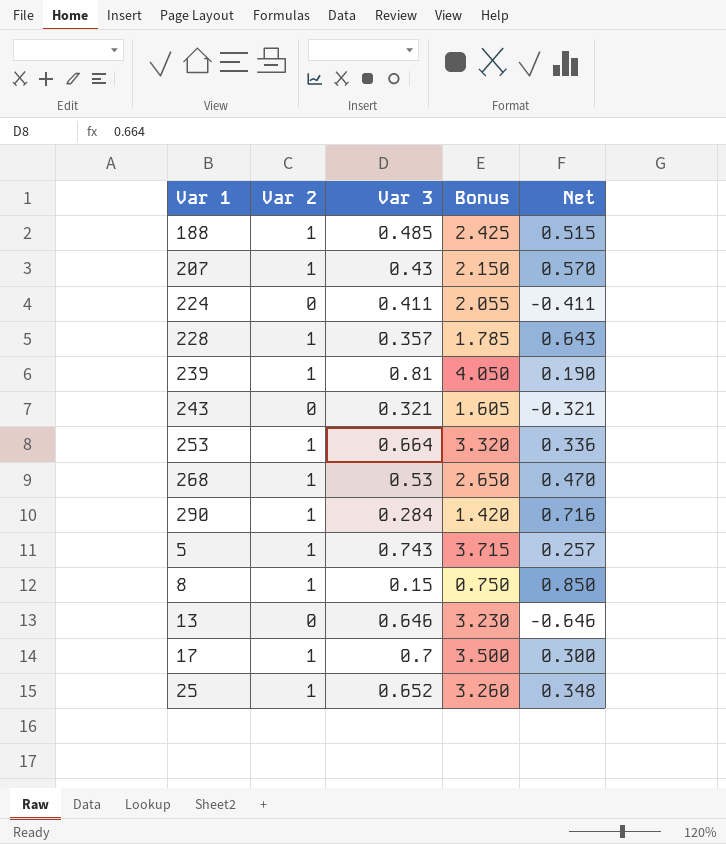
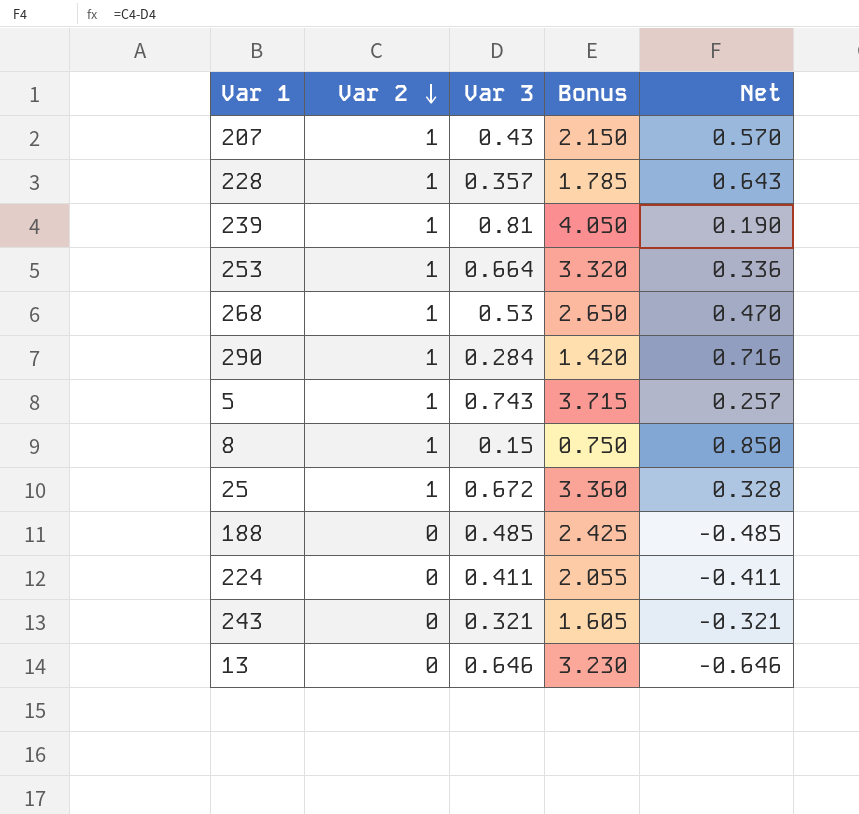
row order: none -> Var 2 descending
row 17: 1 | 0.7 | 3.500 | 0.300 -> none
25 | Var 3: 0.652 -> 0.672
25 | Bonus: 3.260 -> 3.360
25 | Net: 0.348 -> 0.328
188 | Var 2: 1 -> 0
188 | Net: 0.515 -> -0.485

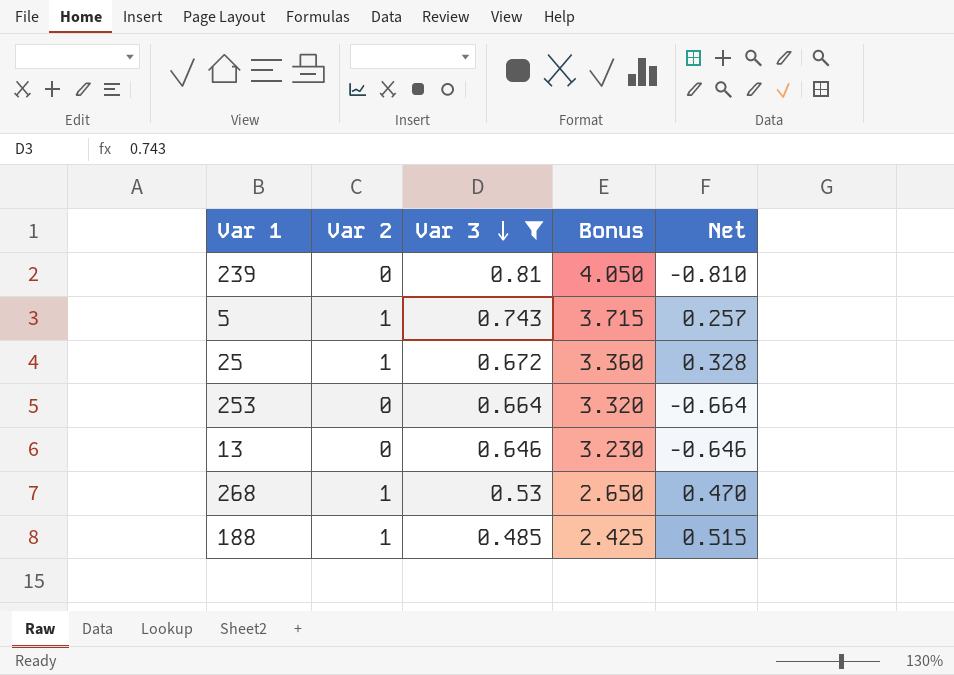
filter: none -> Var 3 >= 0.485
row order: Var 2 descending -> Var 3 descending
239 | Var 2: 1 -> 0
239 | Net: 0.190 -> -0.810
253 | Var 2: 1 -> 0
253 | Net: 0.336 -> -0.664
188 | Var 2: 0 -> 1
188 | Net: -0.485 -> 0.515

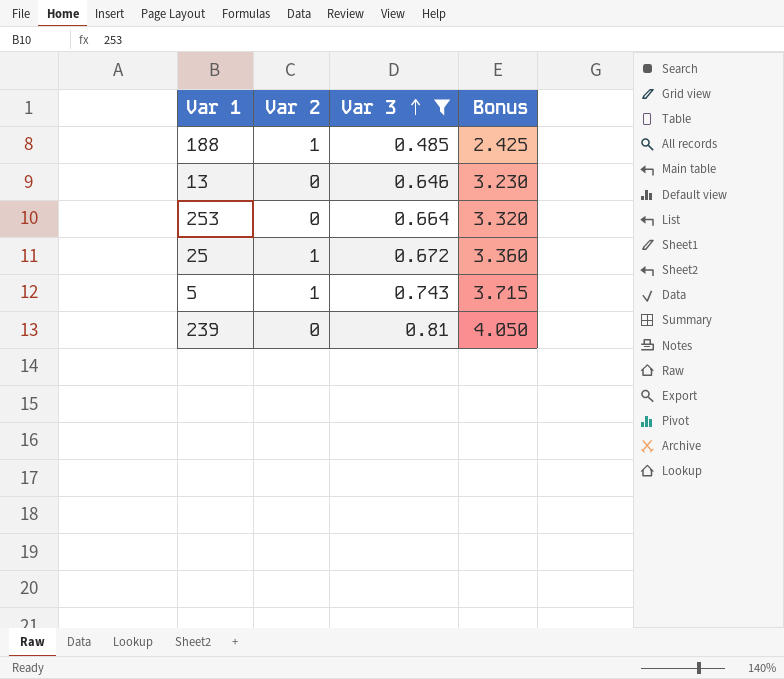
row order: Var 3 descending -> Var 3 ascending
column Net | formula: [Var 2] - [Var 3] -> none
row 268: 1 | 0.53 | 2.650 | 0.470 -> none

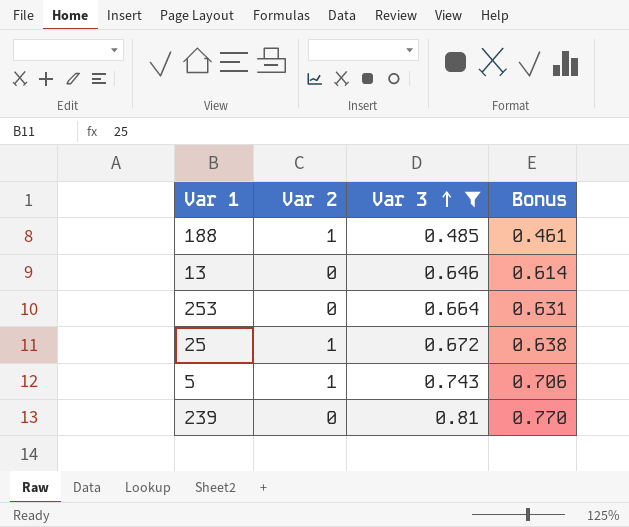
column Bonus | formula: [Var 3] * 5 -> [Var 3] * 0.95

